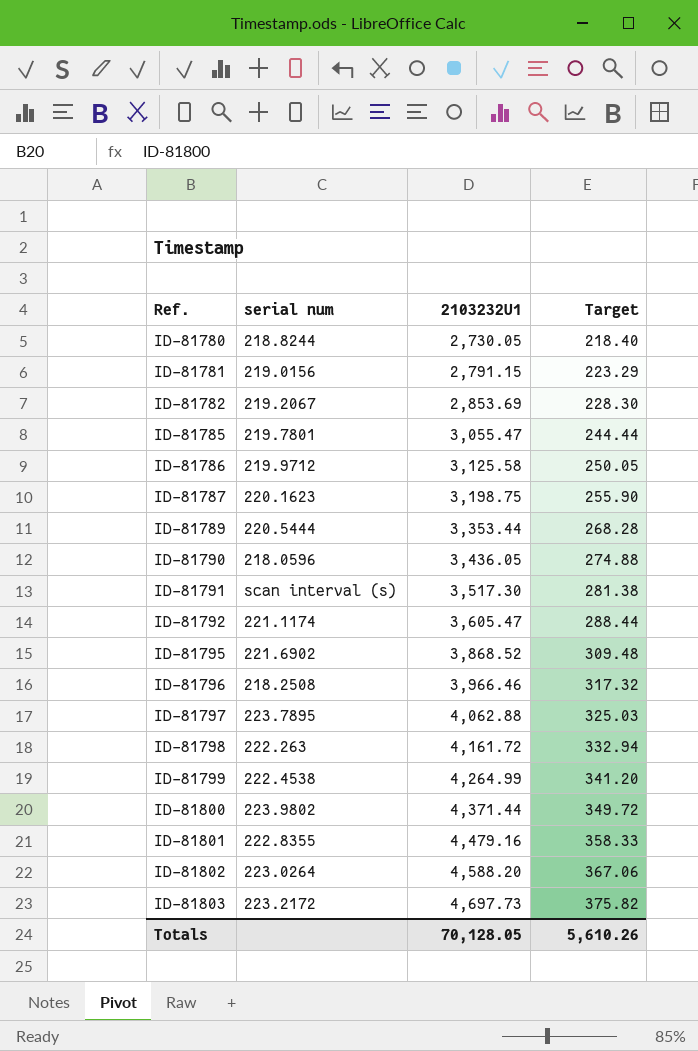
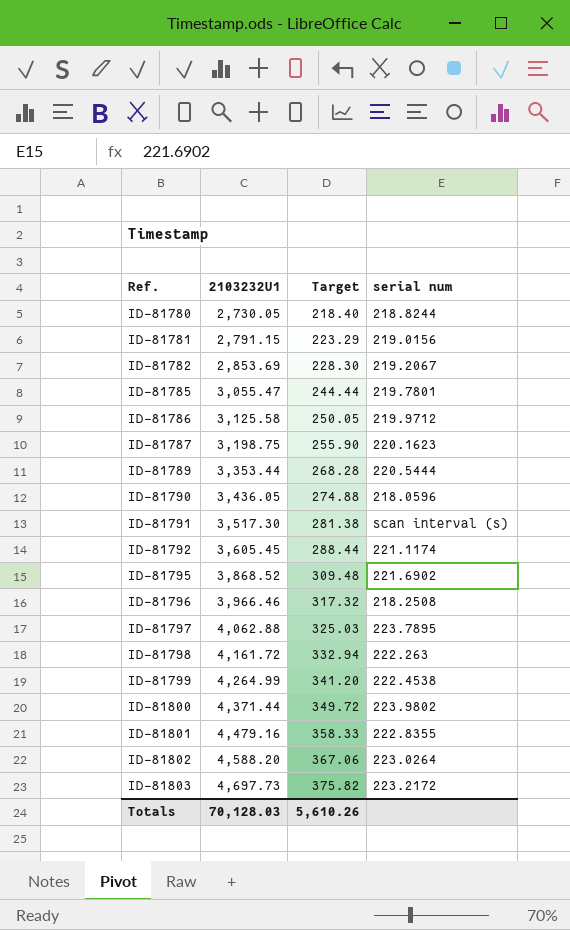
column serial num | position: 2 -> 4
ID-81792 | 2103232U1: 3,605.47 -> 3,605.45
Totals | 2103232U1: 70,128.05 -> 70,128.03

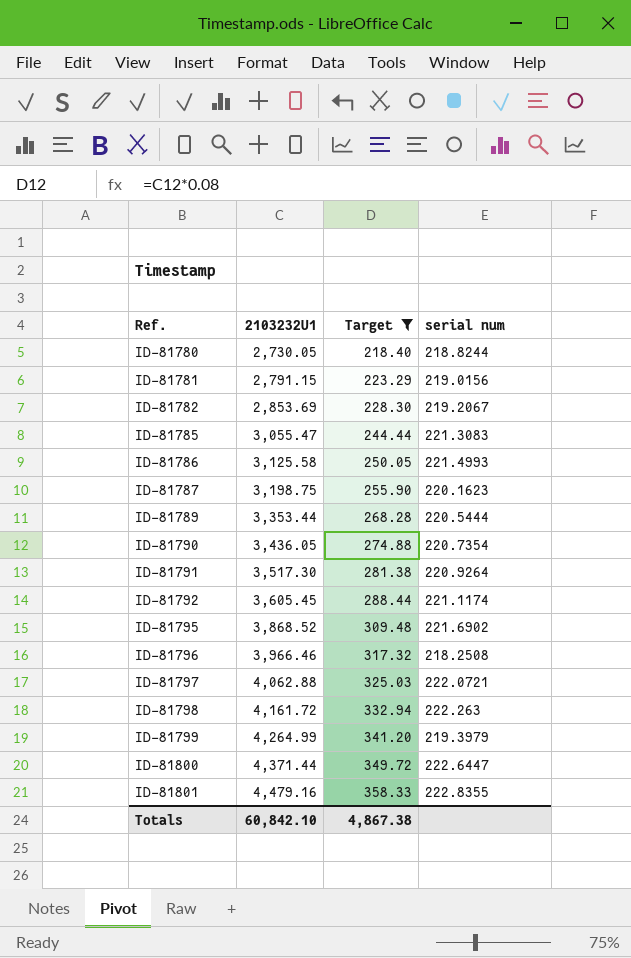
filter: none -> Target <= 358.33
ID-81785 | serial num: 219.7801 -> 221.3083
ID-81786 | serial num: 219.9712 -> 221.4993
ID-81790 | serial num: 218.0596 -> 220.7354
ID-81791 | serial num: scan interval (s) -> 220.9264
ID-81797 | serial num: 223.7895 -> 222.0721
ID-81799 | serial num: 222.4538 -> 219.3979
ID-81800 | serial num: 223.9802 -> 222.6447
Totals | 2103232U1: 70,128.03 -> 60,842.10
Totals | Target: 5,610.26 -> 4,867.38

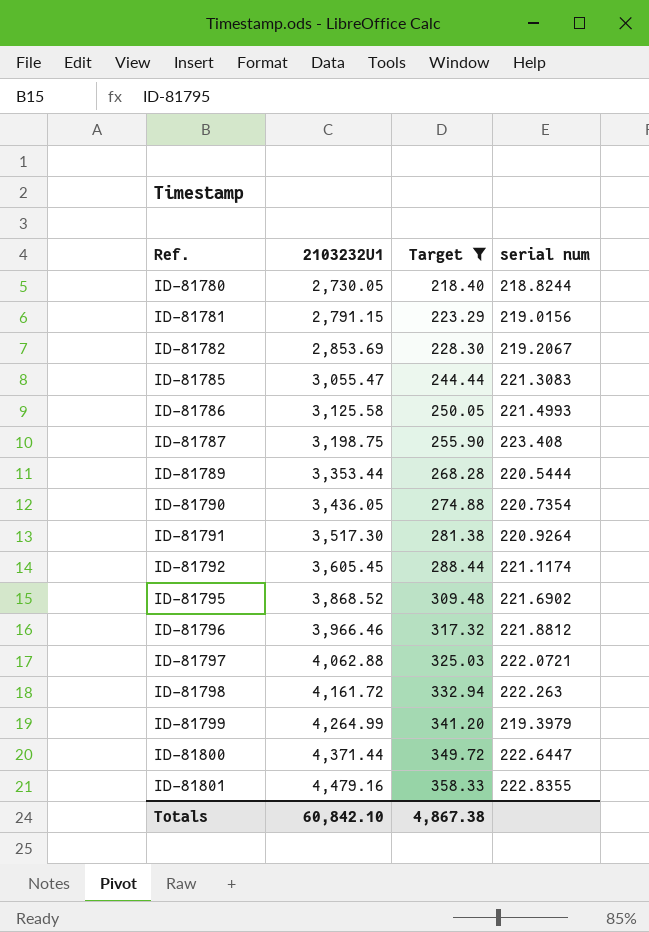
ID-81787 | serial num: 220.1623 -> 223.408
ID-81796 | serial num: 218.2508 -> 221.8812

